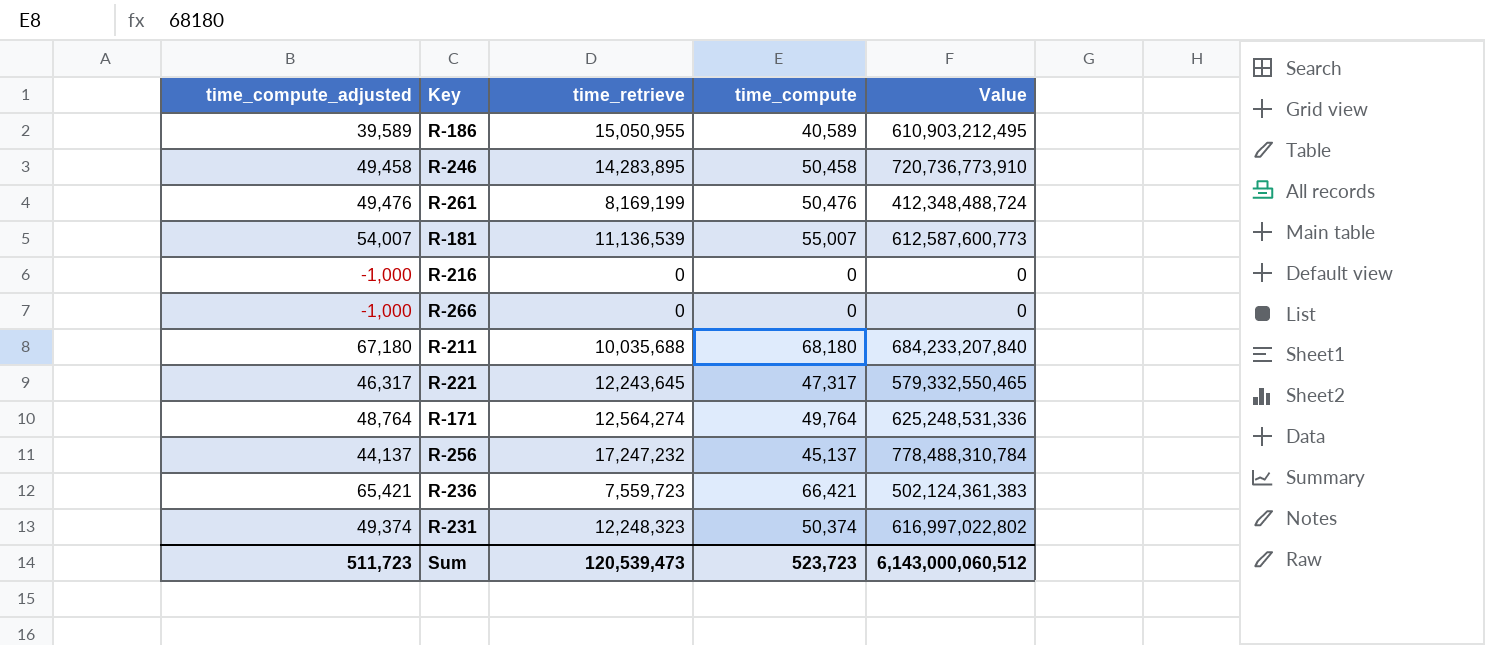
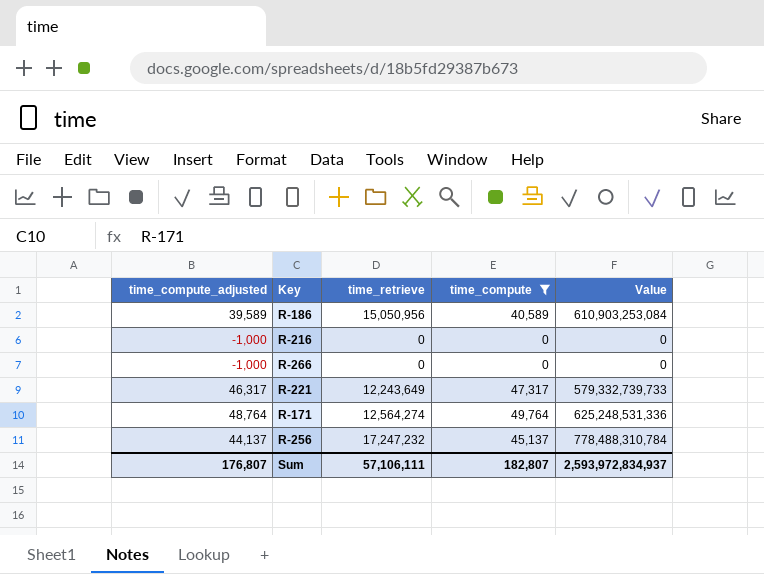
filter: none -> time_compute <= 49,764
R-186 | time_retrieve: 15,050,955 -> 15,050,956
R-186 | Value: 610,903,212,495 -> 610,903,253,084
R-221 | time_retrieve: 12,243,645 -> 12,243,649
R-221 | Value: 579,332,550,465 -> 579,332,739,733
Sum | time_compute_adjusted: 511,723 -> 176,807
Sum | time_retrieve: 120,539,473 -> 57,106,111
Sum | time_compute: 523,723 -> 182,807
Sum | Value: 6,143,000,060,512 -> 2,593,972,834,937

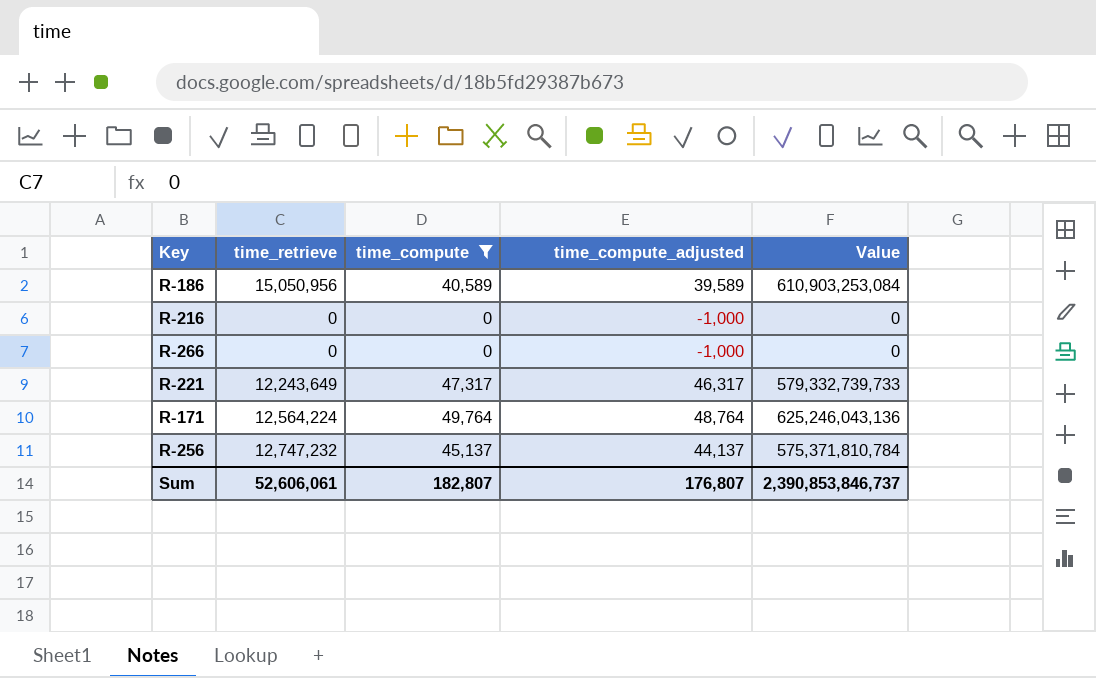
column time_compute_adjusted | position: 1 -> 4
R-171 | time_retrieve: 12,564,274 -> 12,564,224
R-171 | Value: 625,248,531,336 -> 625,246,043,136
R-256 | time_retrieve: 17,247,232 -> 12,747,232
R-256 | Value: 778,488,310,784 -> 575,371,810,784
Sum | time_retrieve: 57,106,111 -> 52,606,061
Sum | Value: 2,593,972,834,937 -> 2,390,853,846,737

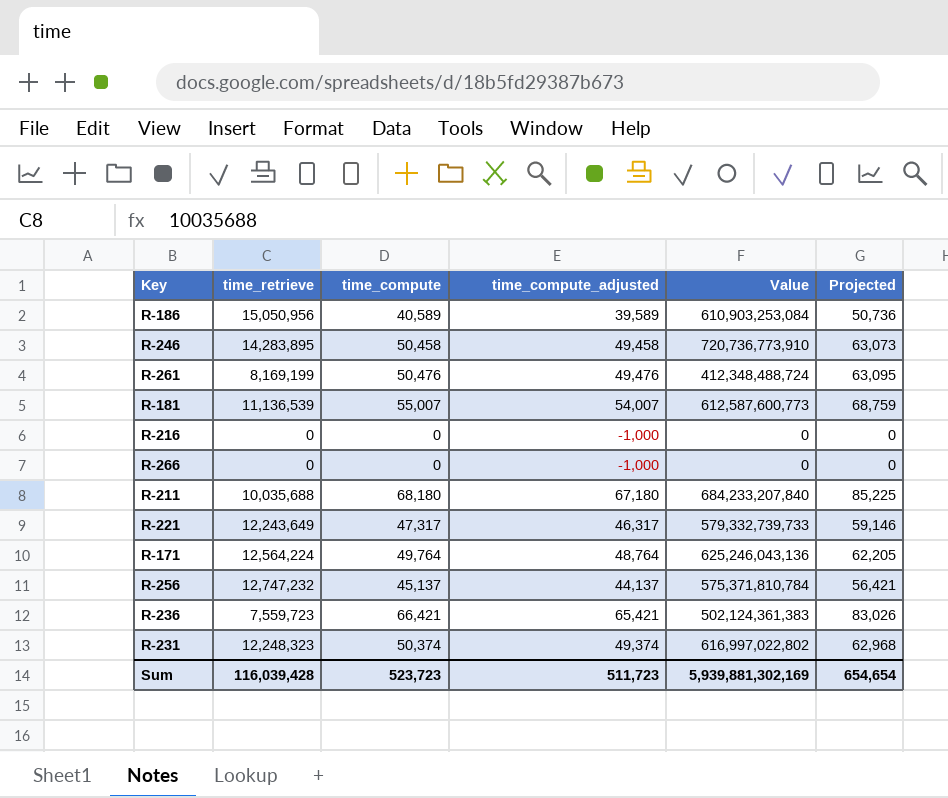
filter: time_compute <= 49,764 -> none
column Projected | formula: none -> [time_compute] * 1.25
Sum | time_retrieve: 52,606,061 -> 116,039,428
Sum | time_compute: 182,807 -> 523,723
Sum | time_compute_adjusted: 176,807 -> 511,723
Sum | Value: 2,390,853,846,737 -> 5,939,881,302,169

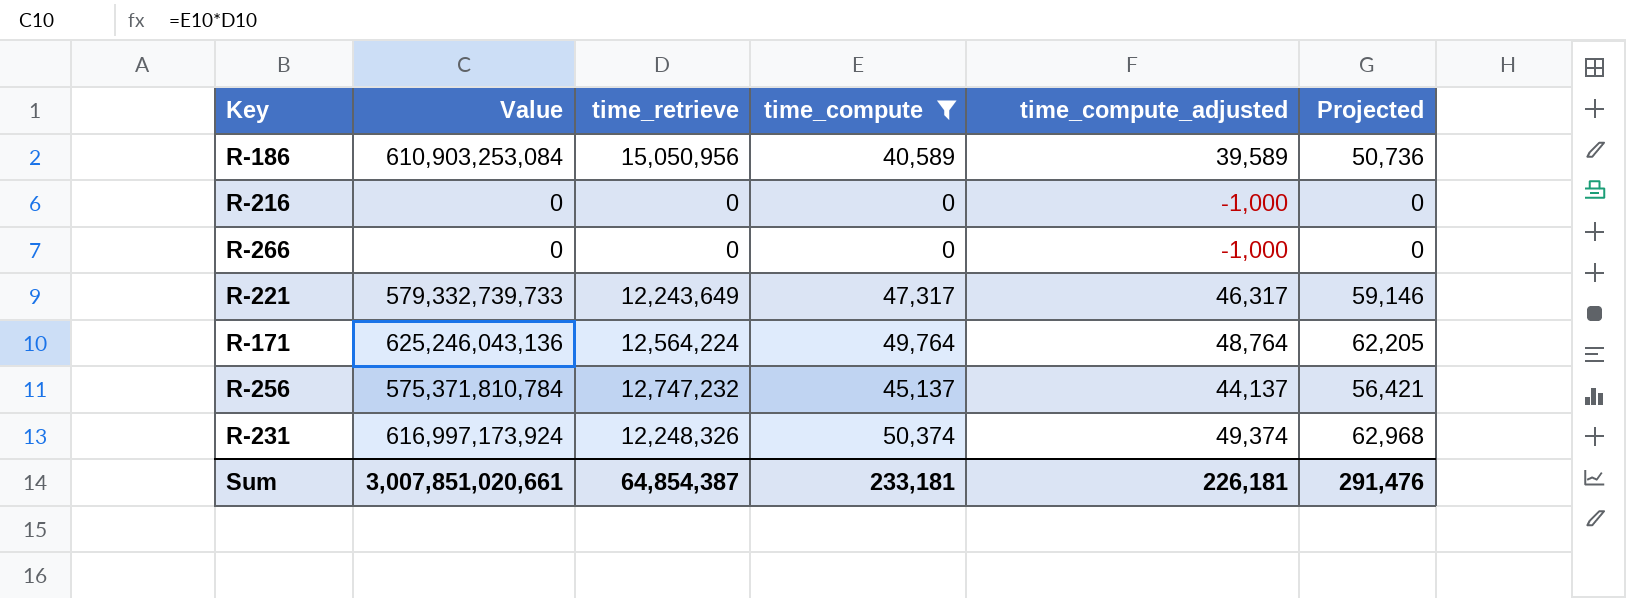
filter: none -> time_compute <= 50,374
column Value | position: 5 -> 2
R-231 | Value: 616,997,022,802 -> 616,997,173,924
R-231 | time_retrieve: 12,248,323 -> 12,248,326
Sum | Value: 5,939,881,302,169 -> 3,007,851,020,661
Sum | time_retrieve: 116,039,428 -> 64,854,387
Sum | time_compute: 523,723 -> 233,181
Sum | time_compute_adjusted: 511,723 -> 226,181
Sum | Projected: 654,654 -> 291,476

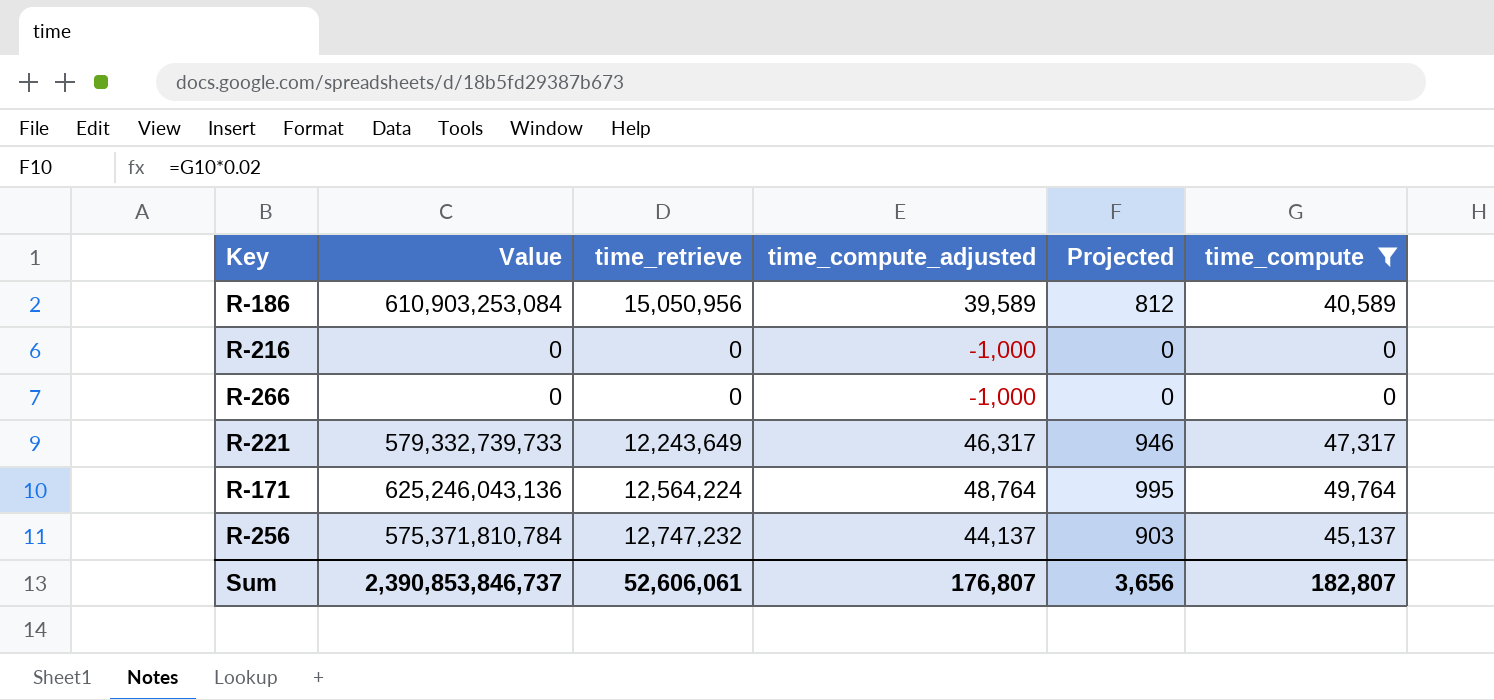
column Projected | formula: [time_compute] * 1.25 -> [time_compute] * 0.02
column time_compute | position: 4 -> 6
row R-231: 616,997,173,924 | 12,248,326 | 50,374 | 49,374 | 62,968 -> none
Sum | Value: 3,007,851,020,661 -> 2,390,853,846,737
Sum | time_retrieve: 64,854,387 -> 52,606,061
Sum | time_compute_adjusted: 226,181 -> 176,807
Sum | Projected: 291,476 -> 3,656
Sum | time_compute: 233,181 -> 182,807

